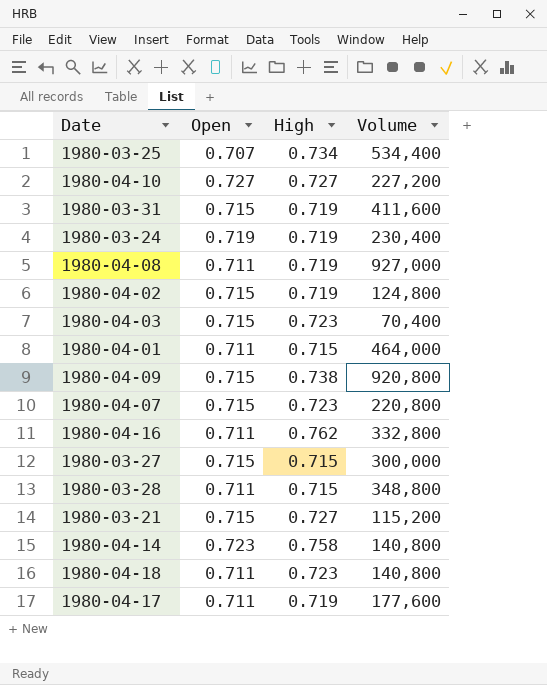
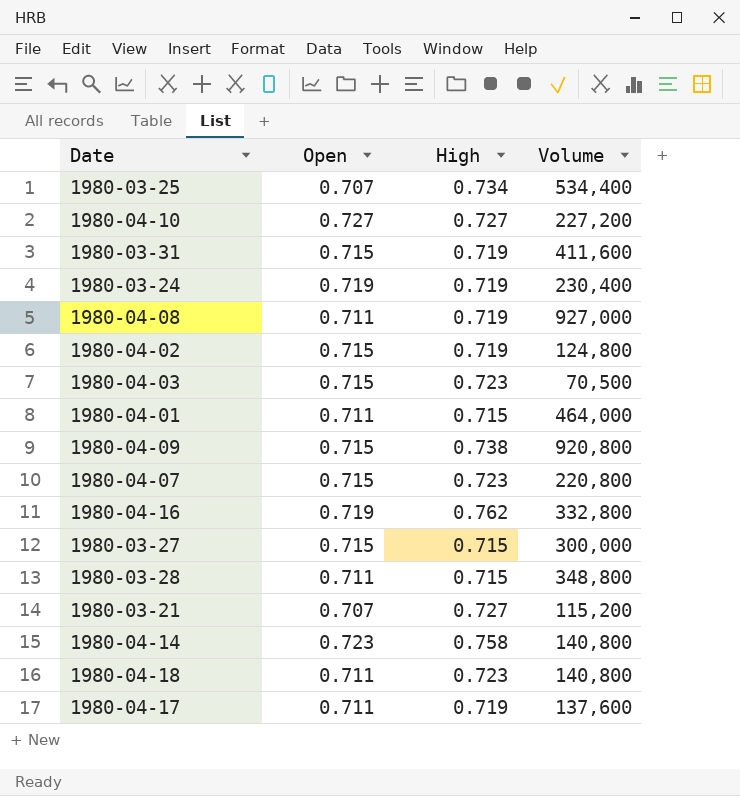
1980-04-03 | Volume: 70,400 -> 70,500
1980-04-16 | Open: 0.711 -> 0.719
1980-03-21 | Open: 0.715 -> 0.707
1980-04-17 | Volume: 177,600 -> 137,600

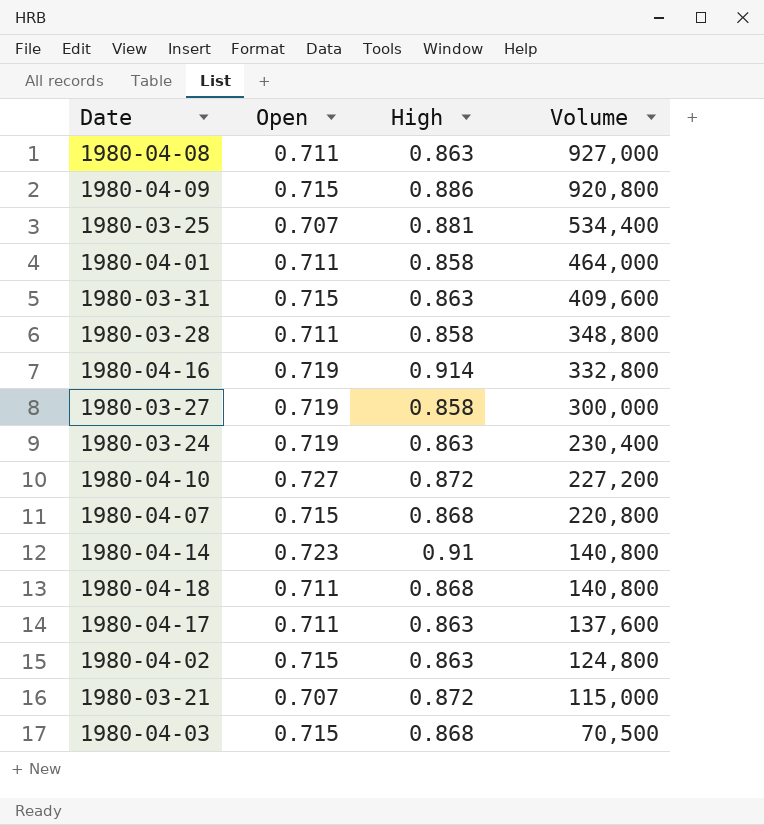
row order: none -> Volume descending
1980-04-08 | High: 0.719 -> 0.863
1980-04-09 | High: 0.738 -> 0.886
1980-03-25 | High: 0.734 -> 0.881
1980-04-01 | High: 0.715 -> 0.858
1980-03-31 | High: 0.719 -> 0.863
1980-03-31 | Volume: 411,600 -> 409,600
1980-03-28 | High: 0.715 -> 0.858
1980-04-16 | High: 0.762 -> 0.914
1980-03-27 | Open: 0.715 -> 0.719
1980-03-27 | High: 0.715 -> 0.858
1980-03-24 | High: 0.719 -> 0.863
1980-04-10 | High: 0.727 -> 0.872
1980-04-07 | High: 0.723 -> 0.868
1980-04-14 | High: 0.758 -> 0.91
1980-04-18 | High: 0.723 -> 0.868
1980-04-17 | High: 0.719 -> 0.863
1980-04-02 | High: 0.719 -> 0.863
1980-03-21 | High: 0.727 -> 0.872
1980-03-21 | Volume: 115,200 -> 115,000
1980-04-03 | High: 0.723 -> 0.868

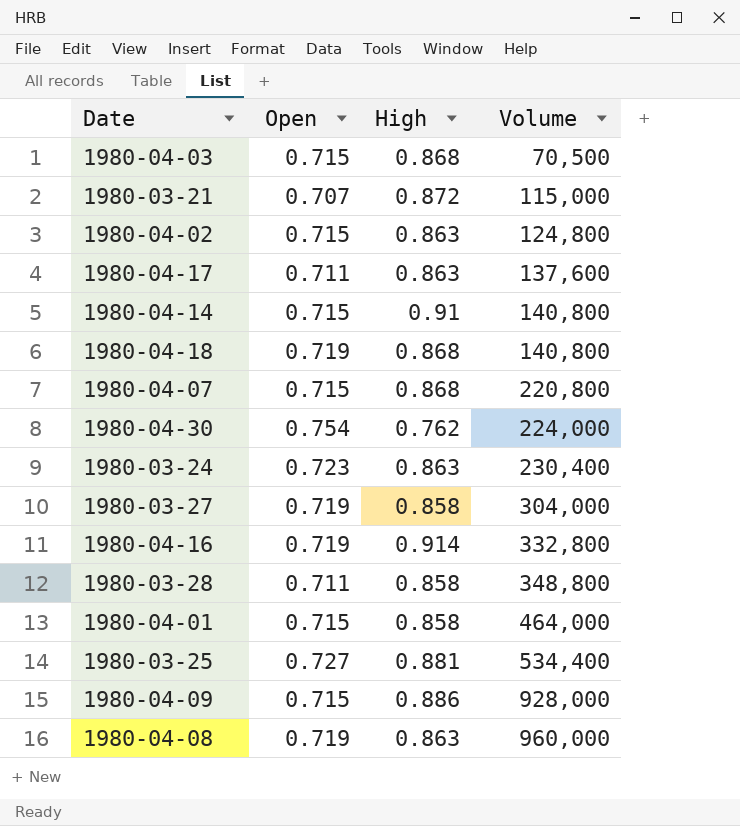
row order: Volume descending -> Volume ascending
row 1980-03-31: 0.715 | 0.863 | 409,600 -> none
row 1980-04-10: 0.727 | 0.872 | 227,200 -> none
1980-04-14 | Open: 0.723 -> 0.715
1980-04-18 | Open: 0.711 -> 0.719
row 1980-04-30: none -> 0.754 | 0.762 | 224,000
1980-03-24 | Open: 0.719 -> 0.723
1980-03-27 | Volume: 300,000 -> 304,000
1980-04-01 | Open: 0.711 -> 0.715
1980-03-25 | Open: 0.707 -> 0.727
1980-04-09 | Volume: 920,800 -> 928,000
1980-04-08 | Open: 0.711 -> 0.719
1980-04-08 | Volume: 927,000 -> 960,000

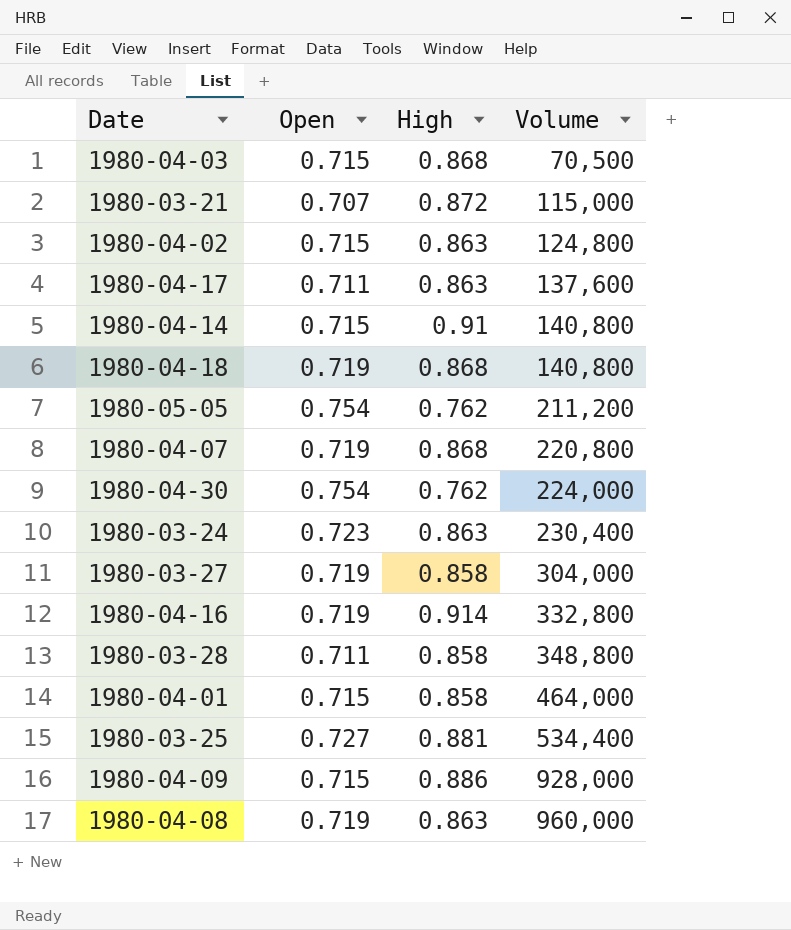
row 1980-05-05: none -> 0.754 | 0.762 | 211,200
1980-04-07 | Open: 0.715 -> 0.719

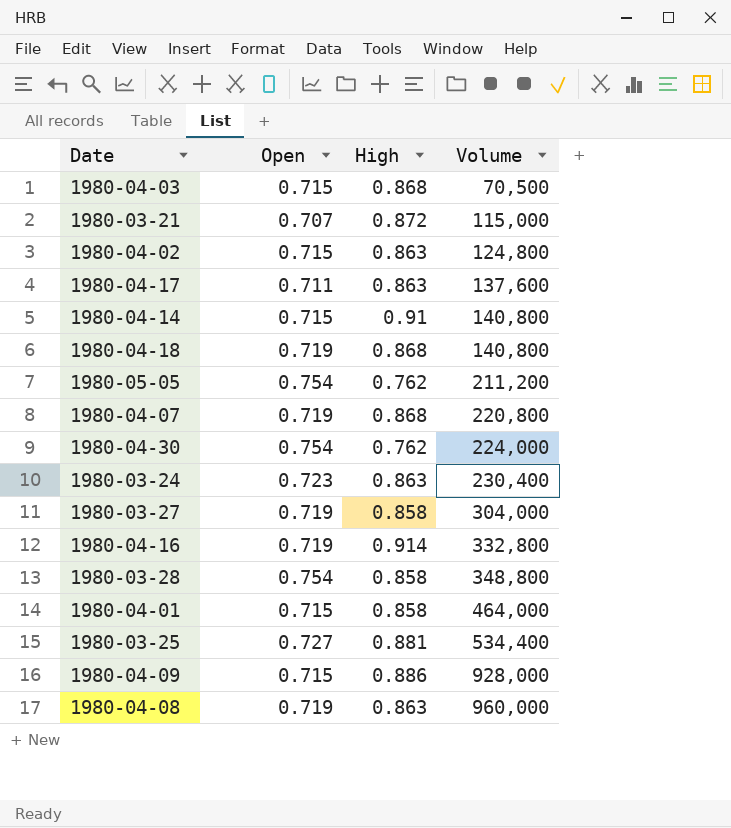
1980-03-28 | Open: 0.711 -> 0.754

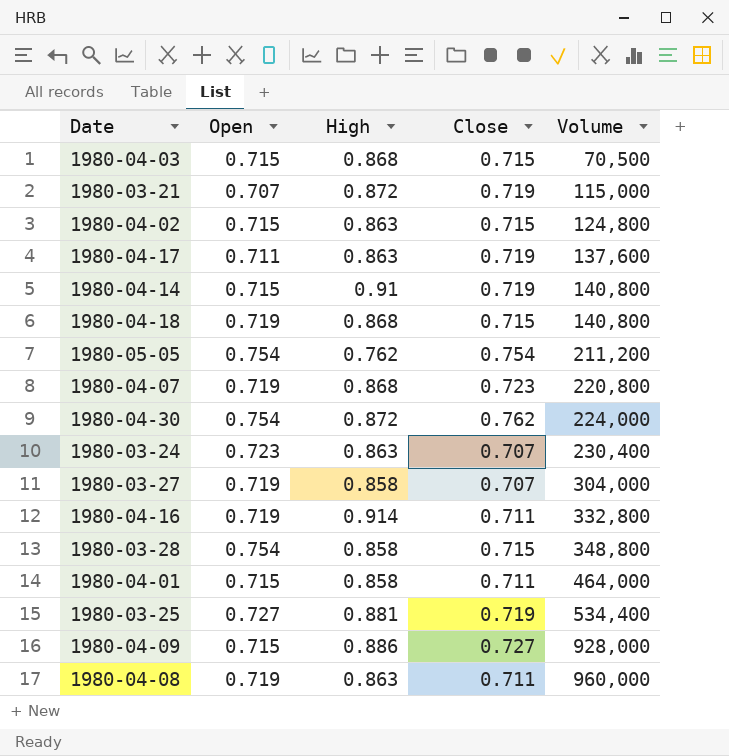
column Close | position: none -> 4
1980-04-30 | High: 0.762 -> 0.872

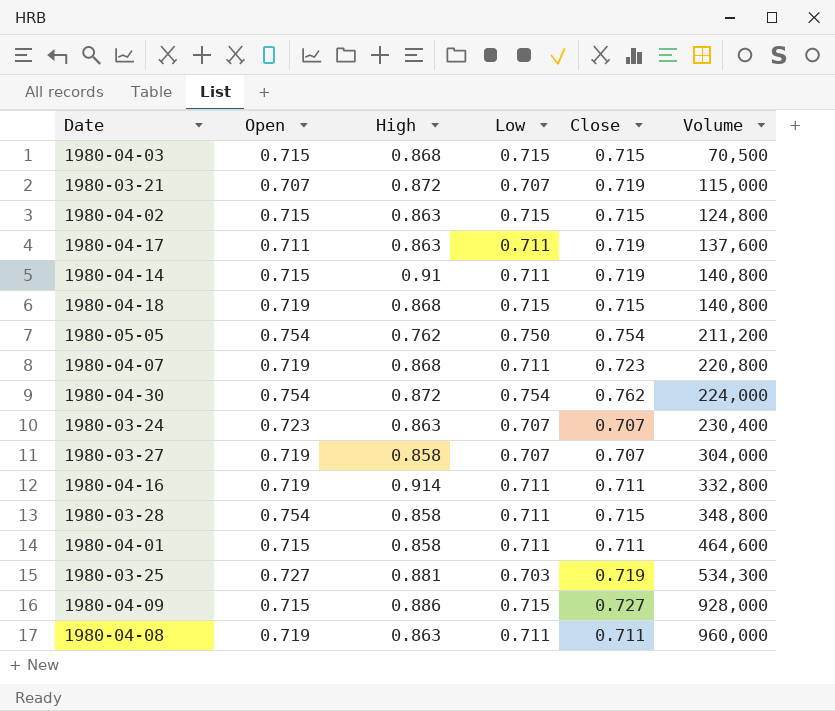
column Low | position: none -> 4
1980-04-01 | Volume: 464,000 -> 464,600
1980-03-25 | Volume: 534,400 -> 534,300

